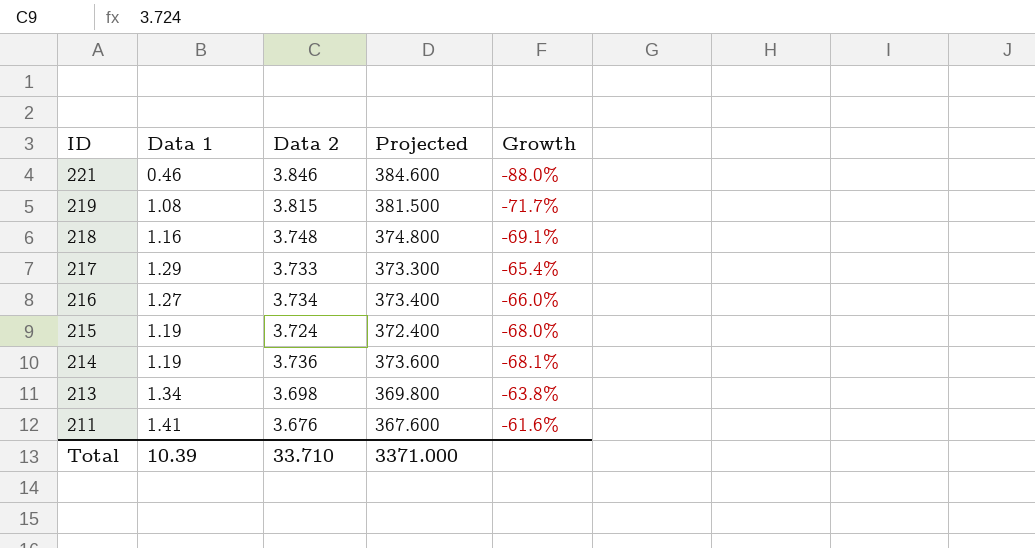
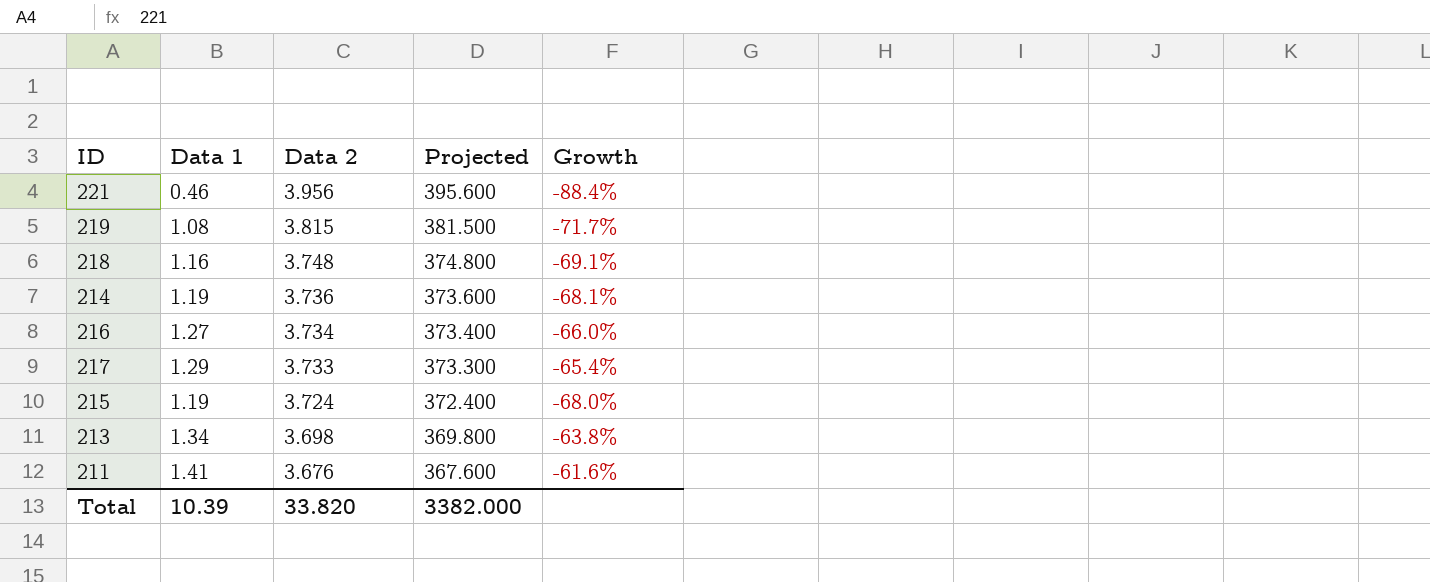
row order: ID descending -> Data 2 descending
221 | Data 2: 3.846 -> 3.956
221 | Projected: 384.600 -> 395.600
221 | Growth: -88.0% -> -88.4%
Total | Data 2: 33.710 -> 33.820
Total | Projected: 3371.000 -> 3382.000

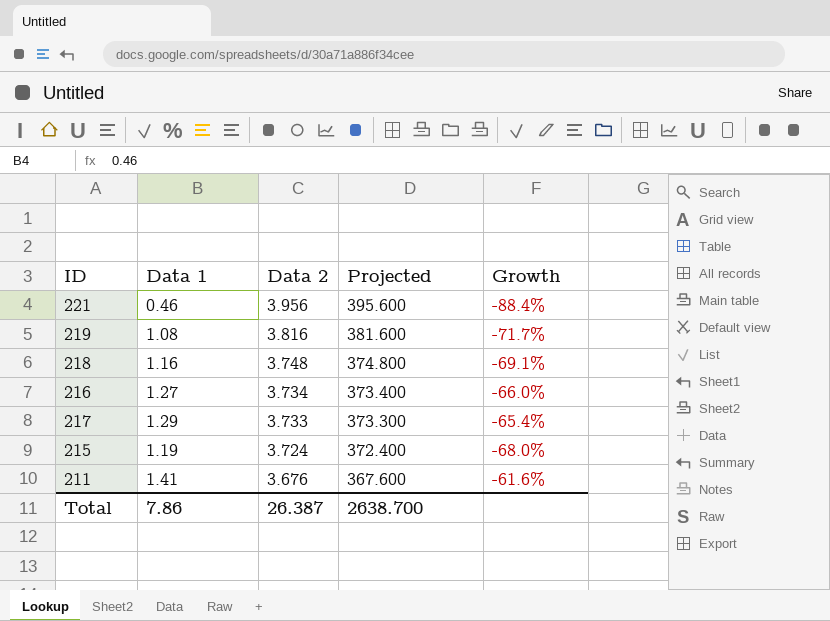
row 214: 1.19 | 3.736 | 373.600 | -68.1% -> none
row 213: 1.34 | 3.698 | 369.800 | -63.8% -> none
219 | Data 2: 3.815 -> 3.816
219 | Projected: 381.500 -> 381.600
Total | Data 1: 10.39 -> 7.86
Total | Data 2: 33.820 -> 26.387
Total | Projected: 3382.000 -> 2638.700

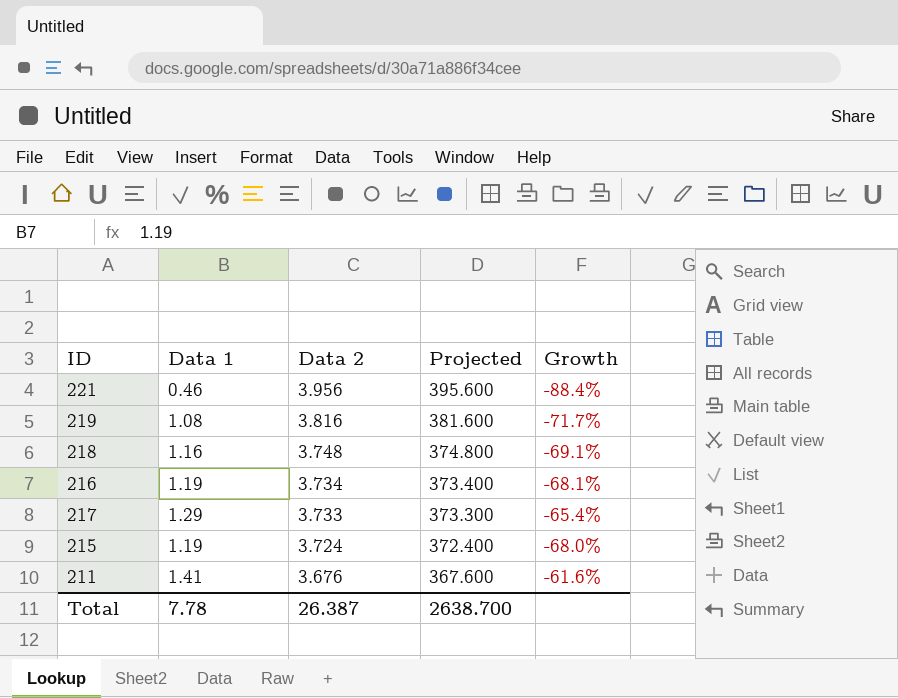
216 | Data 1: 1.27 -> 1.19
216 | Growth: -66.0% -> -68.1%
Total | Data 1: 7.86 -> 7.78

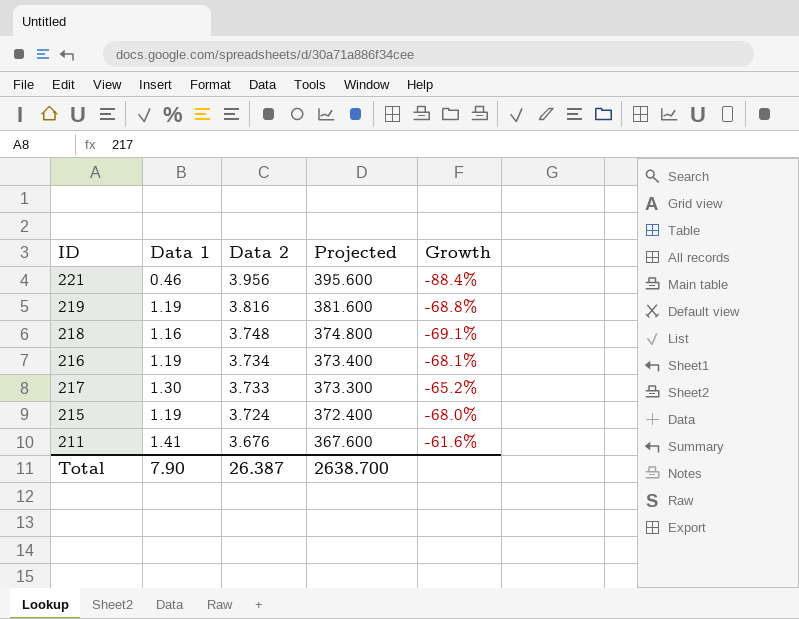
219 | Data 1: 1.08 -> 1.19
219 | Growth: -71.7% -> -68.8%
217 | Data 1: 1.29 -> 1.30
217 | Growth: -65.4% -> -65.2%
Total | Data 1: 7.78 -> 7.90

